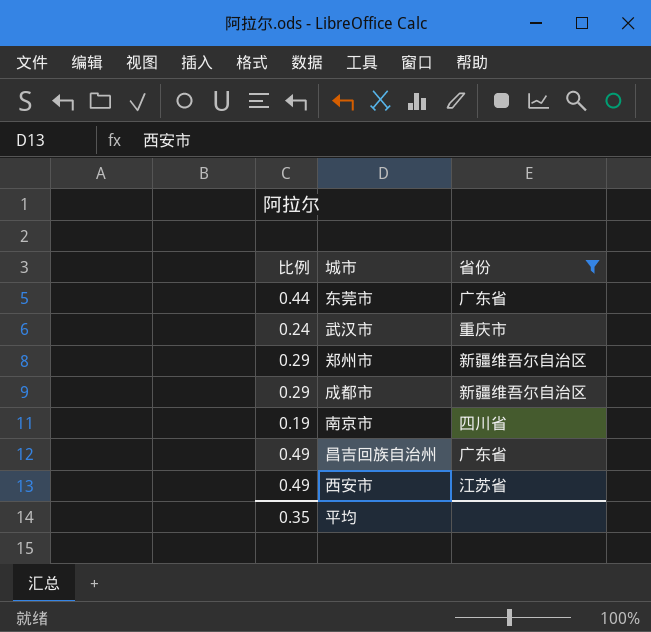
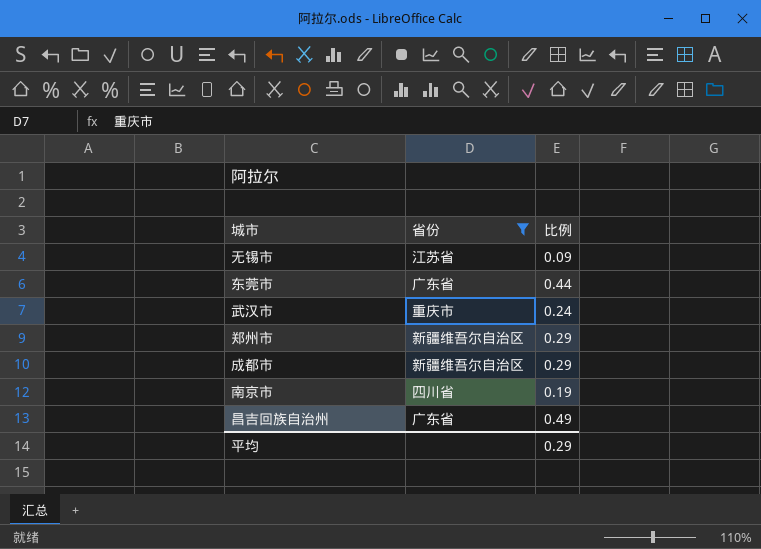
column 比例 | position: 1 -> 3
row 西安市: 0.49 | 江苏省 -> none
row 无锡市: none -> 江苏省 | 0.09
平均 | 比例: 0.35 -> 0.29

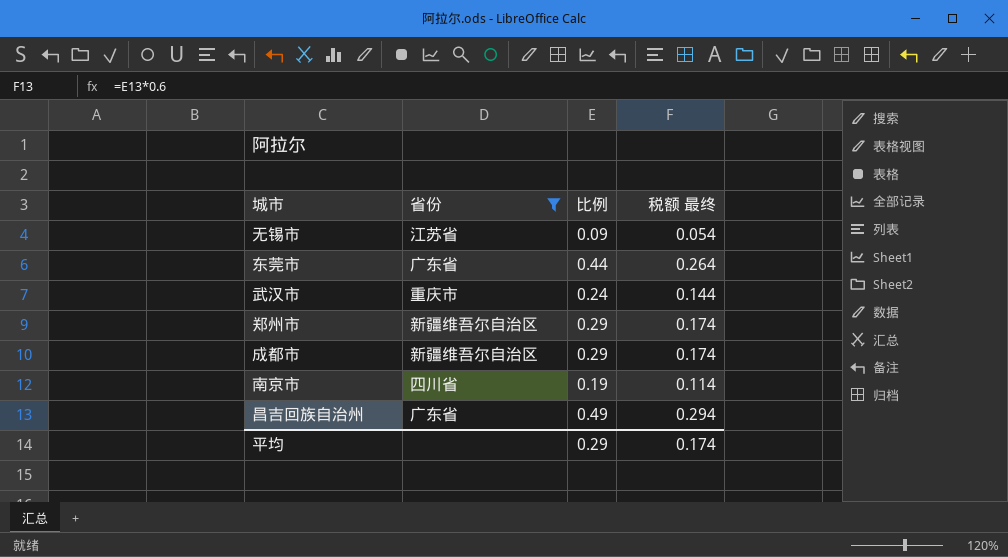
column 税额 最终 | formula: none -> [比例] * 0.6

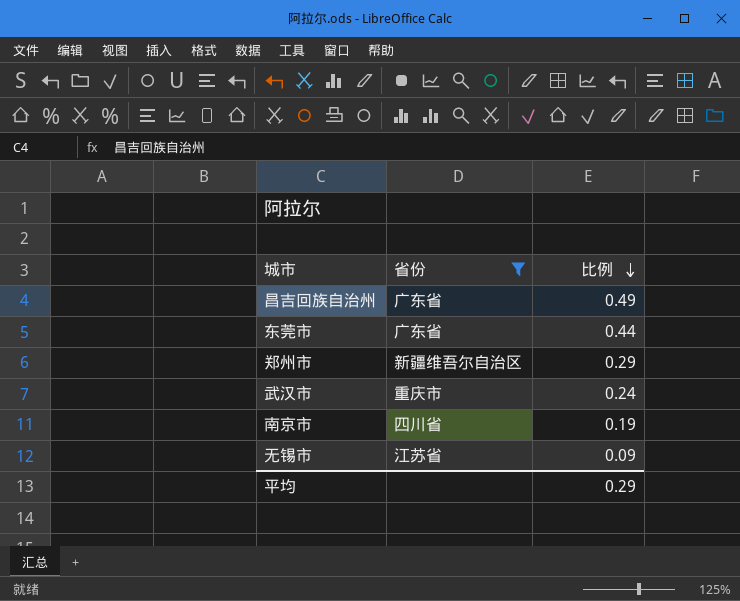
row order: none -> 比例 descending
column 税额 最终 | formula: [比例] * 0.6 -> none
row 成都市: 新疆维吾尔自治区 | 0.29 | 0.174 -> none

